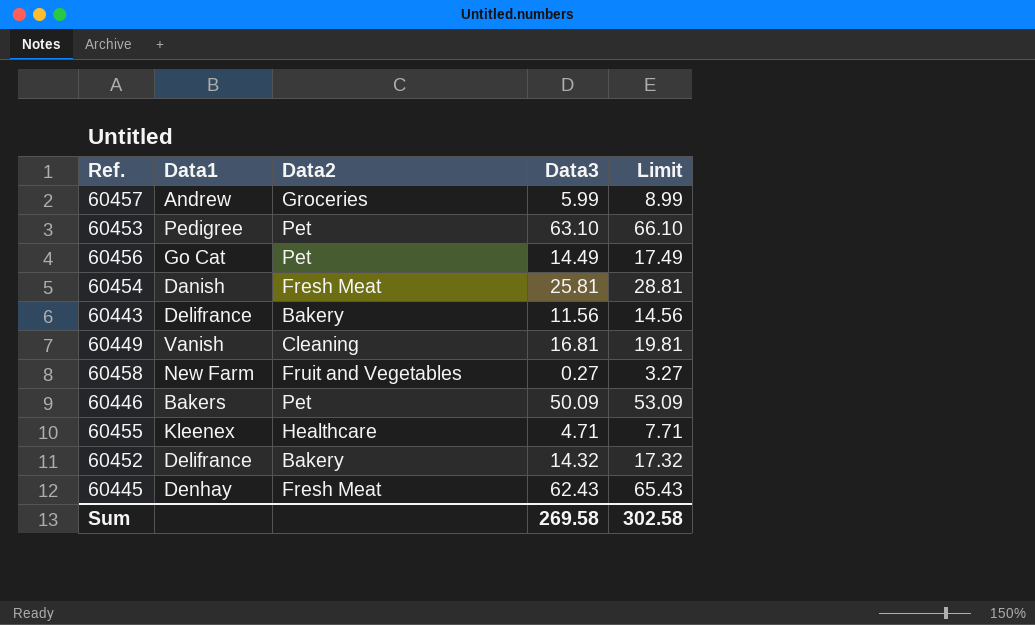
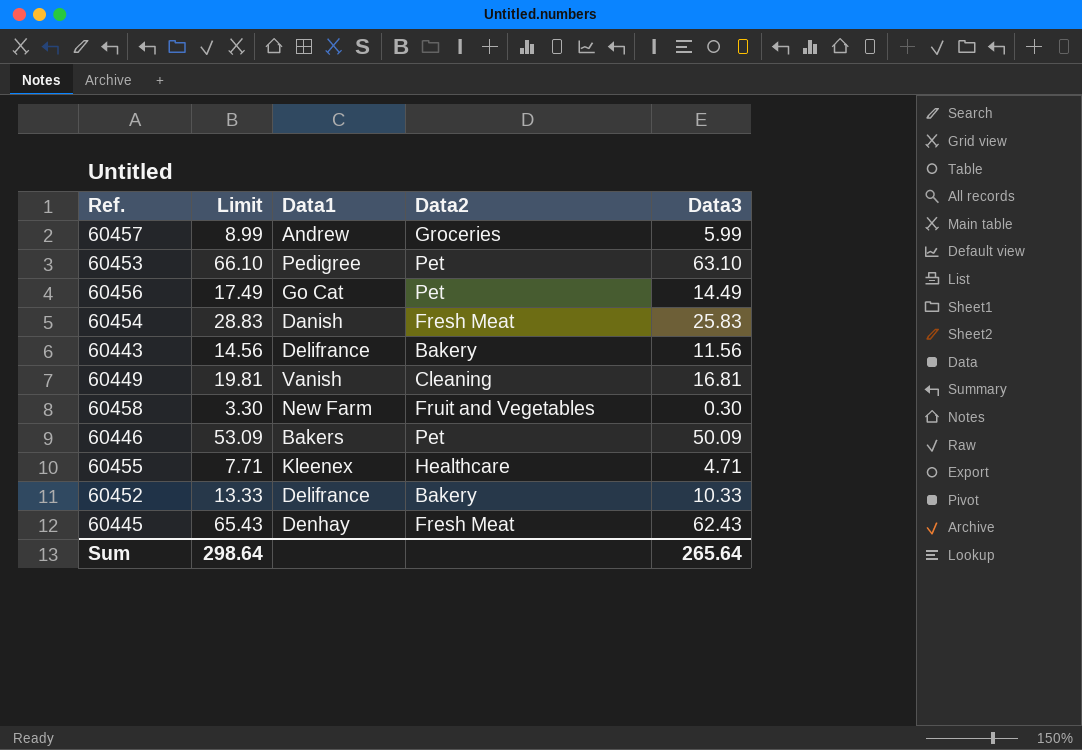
column Limit | position: 5 -> 2
60454 | Limit: 28.81 -> 28.83
60454 | Data3: 25.81 -> 25.83
60458 | Limit: 3.27 -> 3.30
60458 | Data3: 0.27 -> 0.30
60452 | Limit: 17.32 -> 13.33
60452 | Data3: 14.32 -> 10.33
Sum | Limit: 302.58 -> 298.64
Sum | Data3: 269.58 -> 265.64

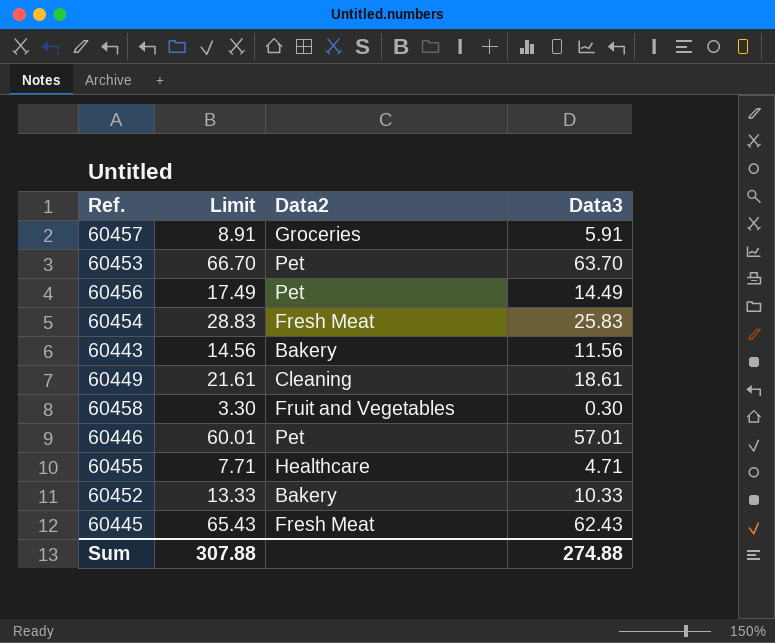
column Data1 | position: 3 -> none
60457 | Limit: 8.99 -> 8.91
60457 | Data3: 5.99 -> 5.91
60453 | Limit: 66.10 -> 66.70
60453 | Data3: 63.10 -> 63.70
60449 | Limit: 19.81 -> 21.61
60449 | Data3: 16.81 -> 18.61
60446 | Limit: 53.09 -> 60.01
60446 | Data3: 50.09 -> 57.01
Sum | Limit: 298.64 -> 307.88
Sum | Data3: 265.64 -> 274.88

